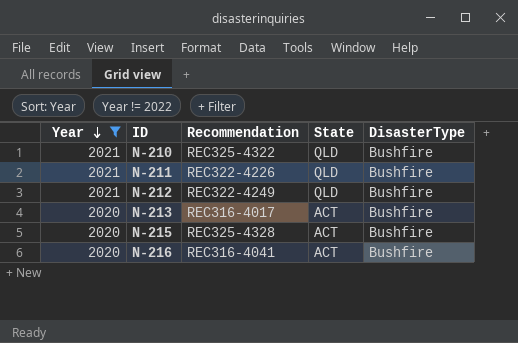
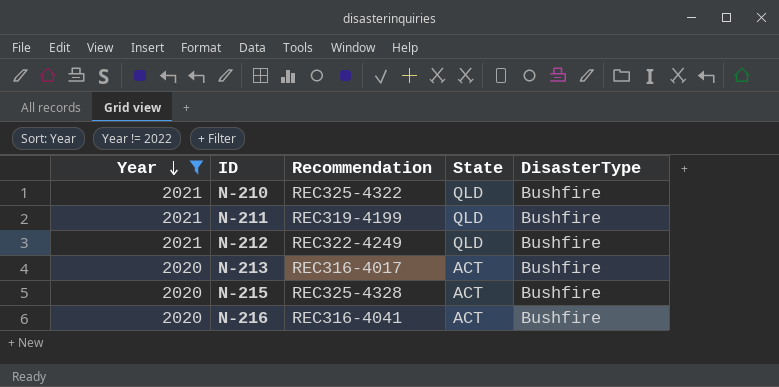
N-211 | Recommendation: REC322-4226 -> REC319-4199

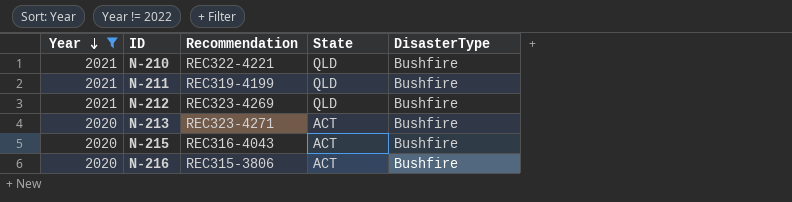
N-210 | Recommendation: REC325-4322 -> REC322-4221
N-212 | Recommendation: REC322-4249 -> REC323-4269
N-213 | Recommendation: REC316-4017 -> REC323-4271
N-215 | Recommendation: REC325-4328 -> REC316-4043
N-216 | Recommendation: REC316-4041 -> REC315-3806

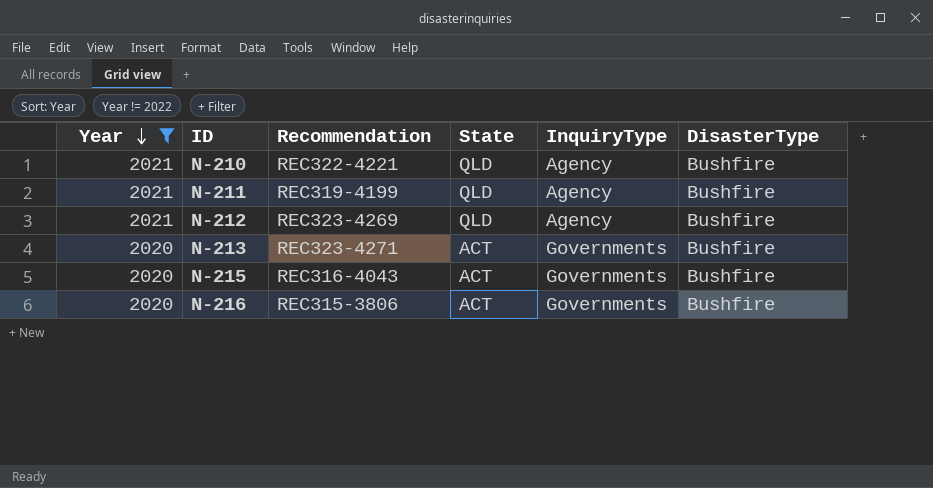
column InquiryType | position: none -> 5

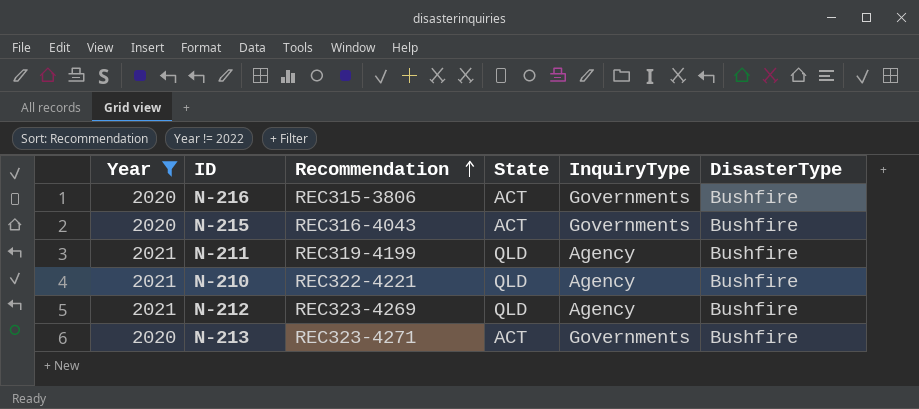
row order: Year descending -> Recommendation ascending

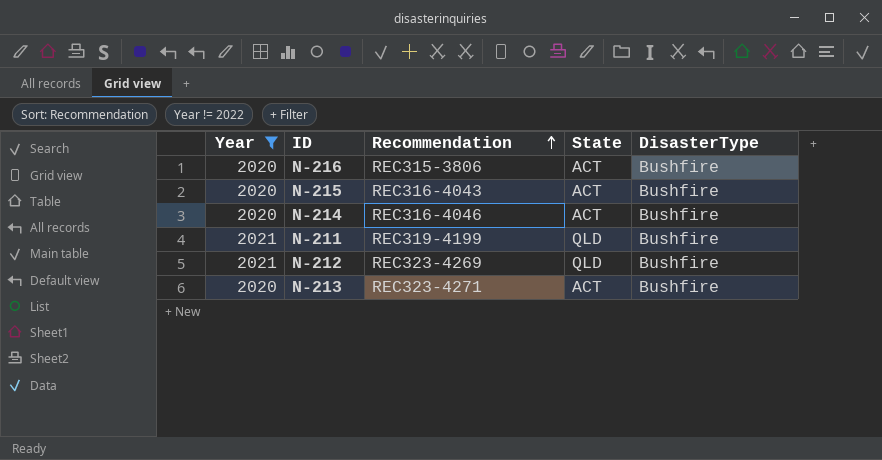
column InquiryType | position: 5 -> none
row N-210: 2021 | REC322-4221 | QLD | Agency | Bushfire -> none
row N-214: none -> 2020 | REC316-4046 | ACT | Bushfire

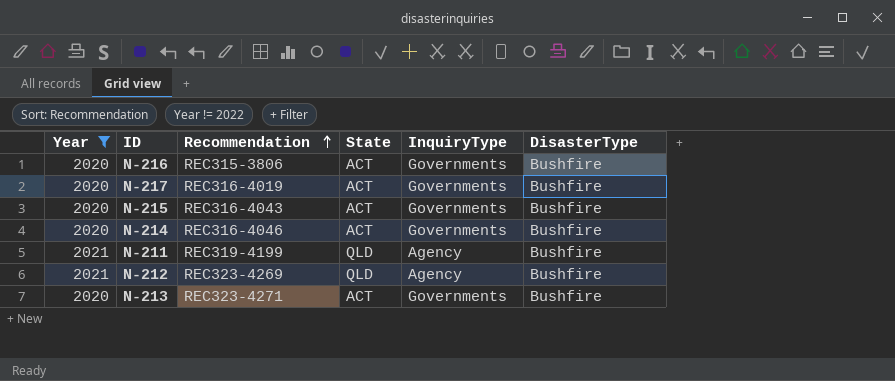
column InquiryType | position: none -> 5
row N-217: none -> 2020 | REC316-4019 | ACT | Governments | Bushfire

